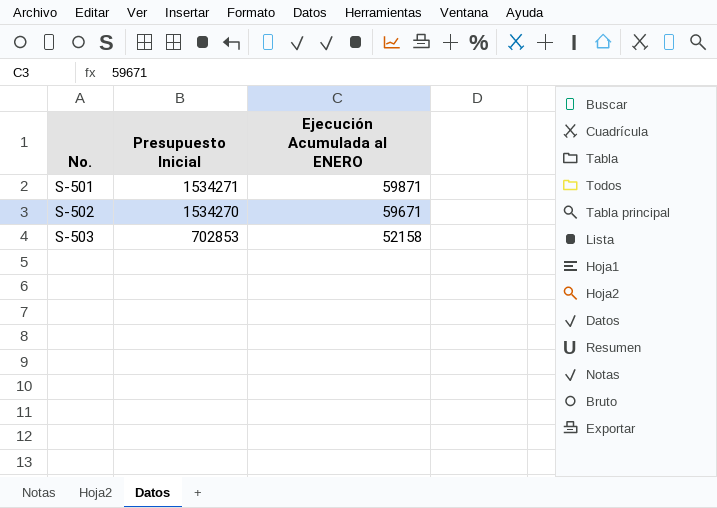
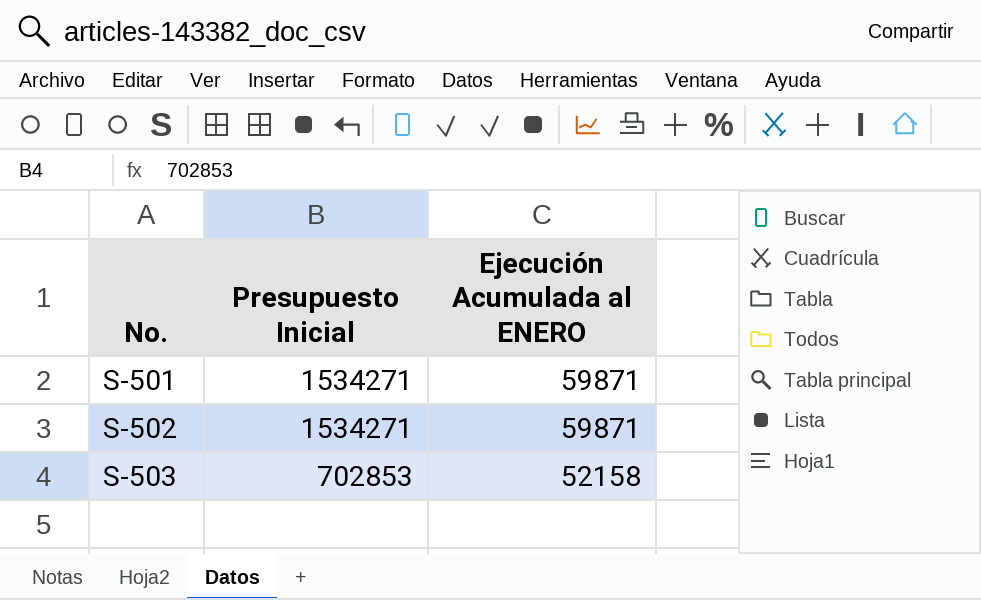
S-502 | Presupuesto Inicial: 1534270 -> 1534271
S-502 | Ejecución Acumulada al ENERO: 59671 -> 59871

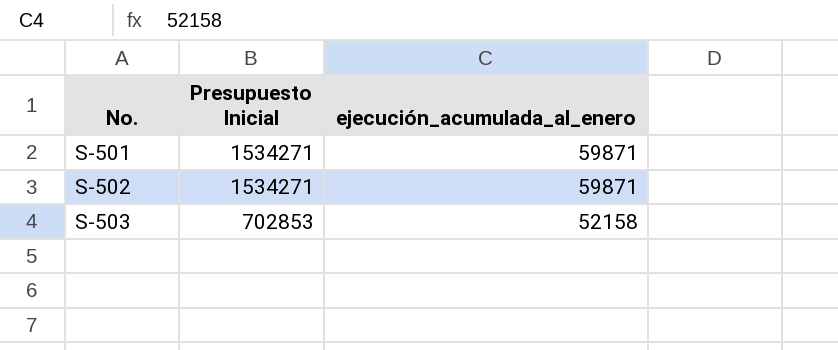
column name: Ejecución Acumulada al ENERO -> ejecución_acumulada_al_enero

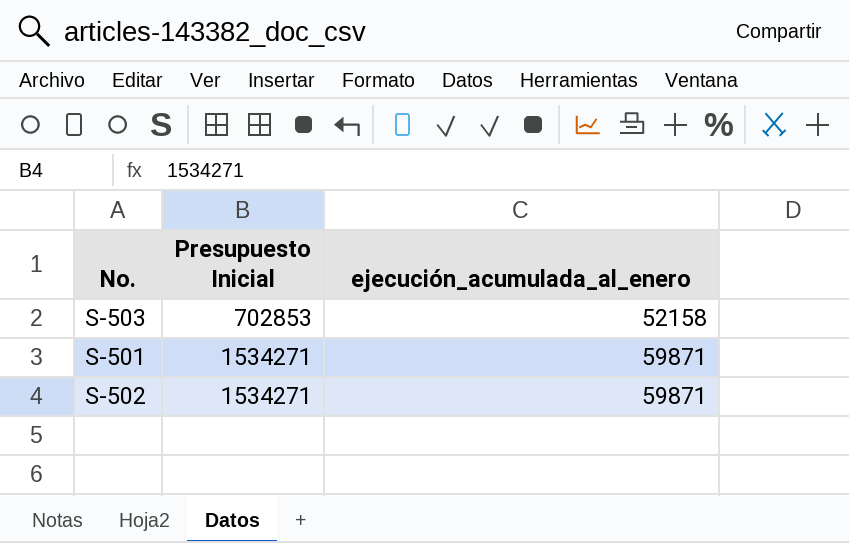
row order: No. ascending -> Presupuesto Inicial ascending

